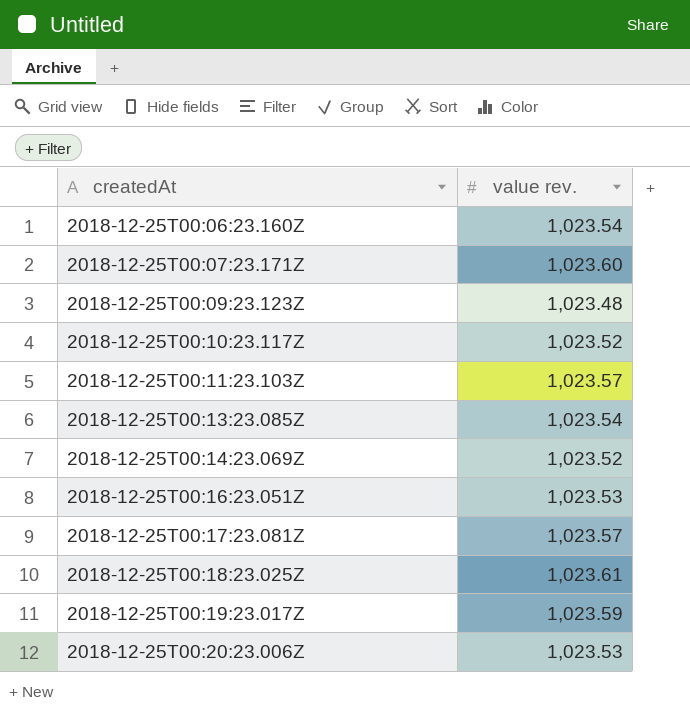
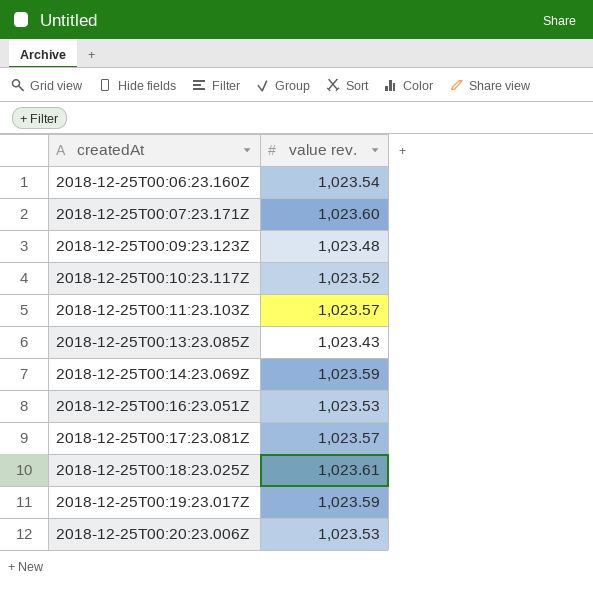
2018-12-25T00:13:23.085Z | value rev.: 1,023.54 -> 1,023.43
2018-12-25T00:14:23.069Z | value rev.: 1,023.52 -> 1,023.59

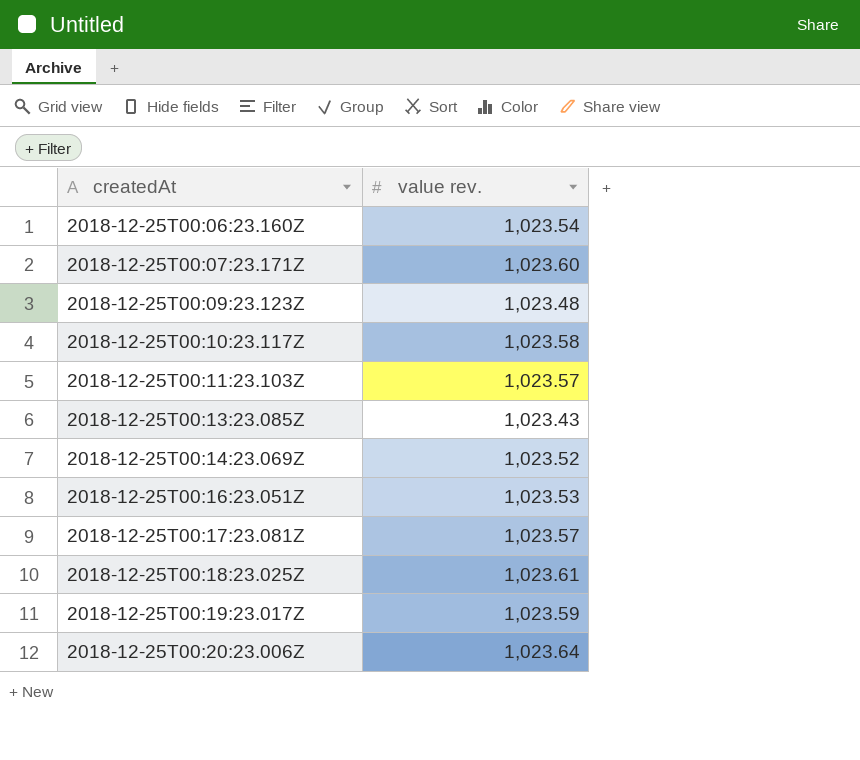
2018-12-25T00:10:23.117Z | value rev.: 1,023.52 -> 1,023.58
2018-12-25T00:14:23.069Z | value rev.: 1,023.59 -> 1,023.52
2018-12-25T00:20:23.006Z | value rev.: 1,023.53 -> 1,023.64

